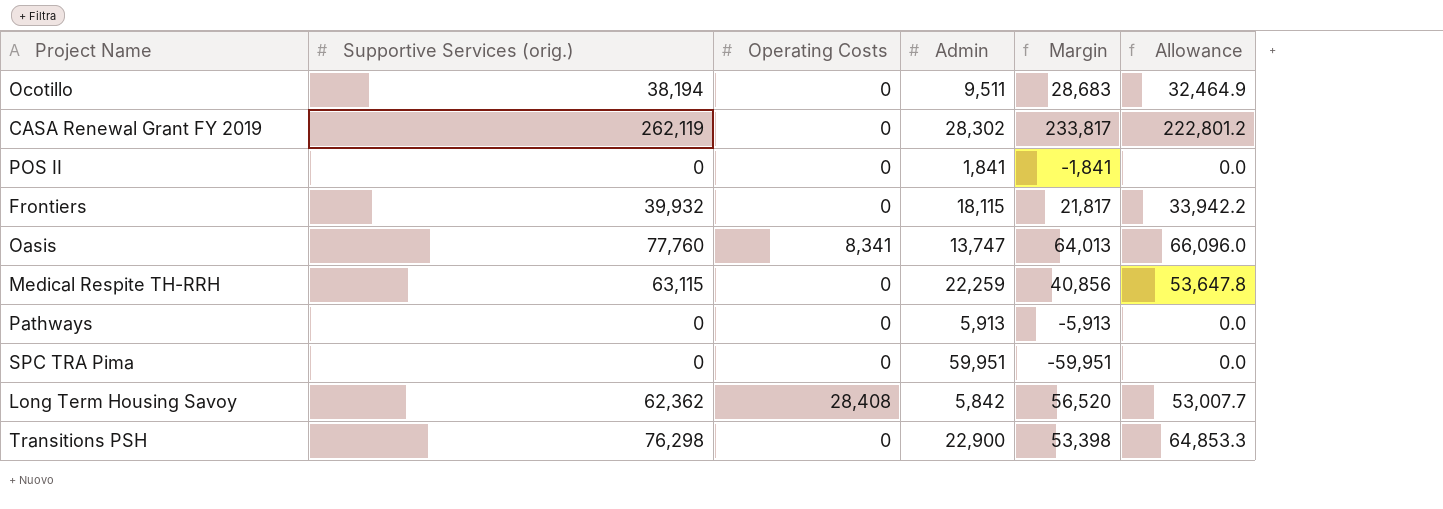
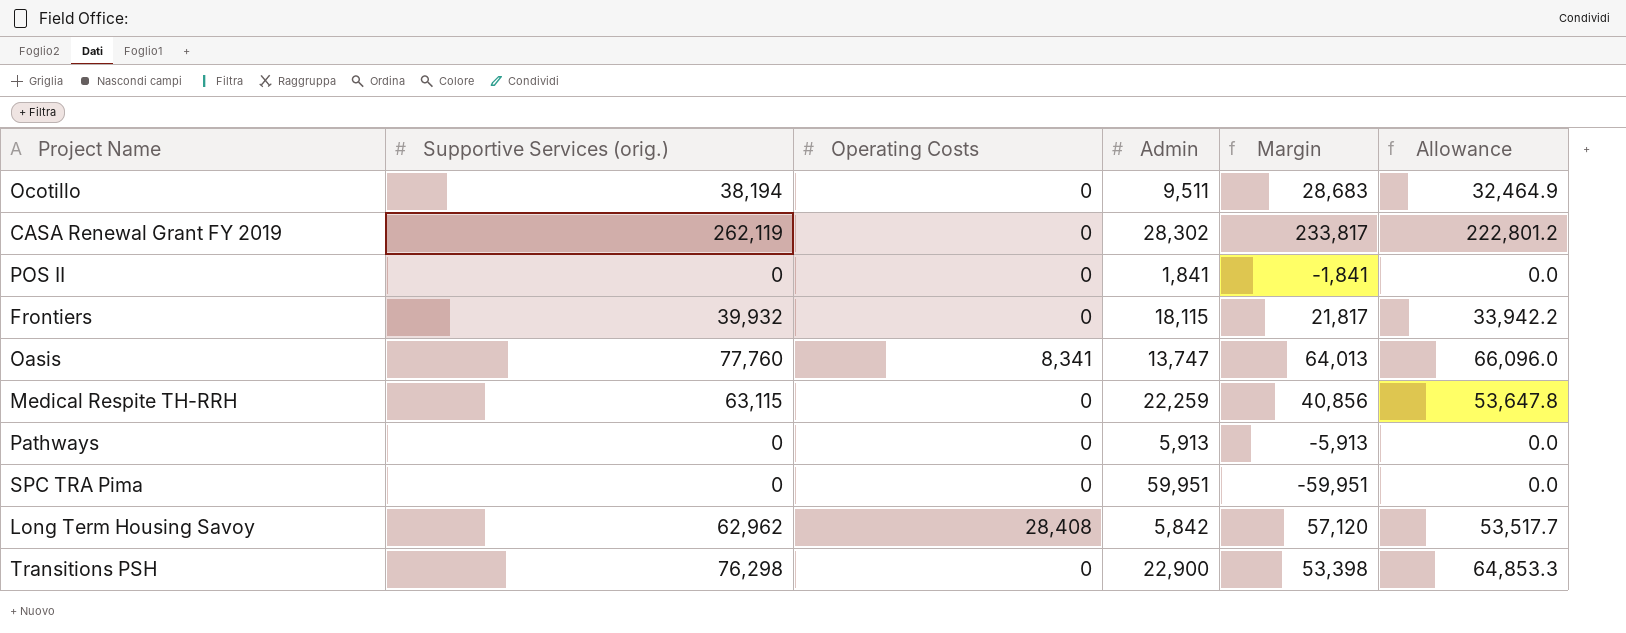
Long Term Housing Savoy | Supportive Services (orig.): 62,362 -> 62,962
Long Term Housing Savoy | Margin: 56,520 -> 57,120
Long Term Housing Savoy | Allowance: 53,007.7 -> 53,517.7

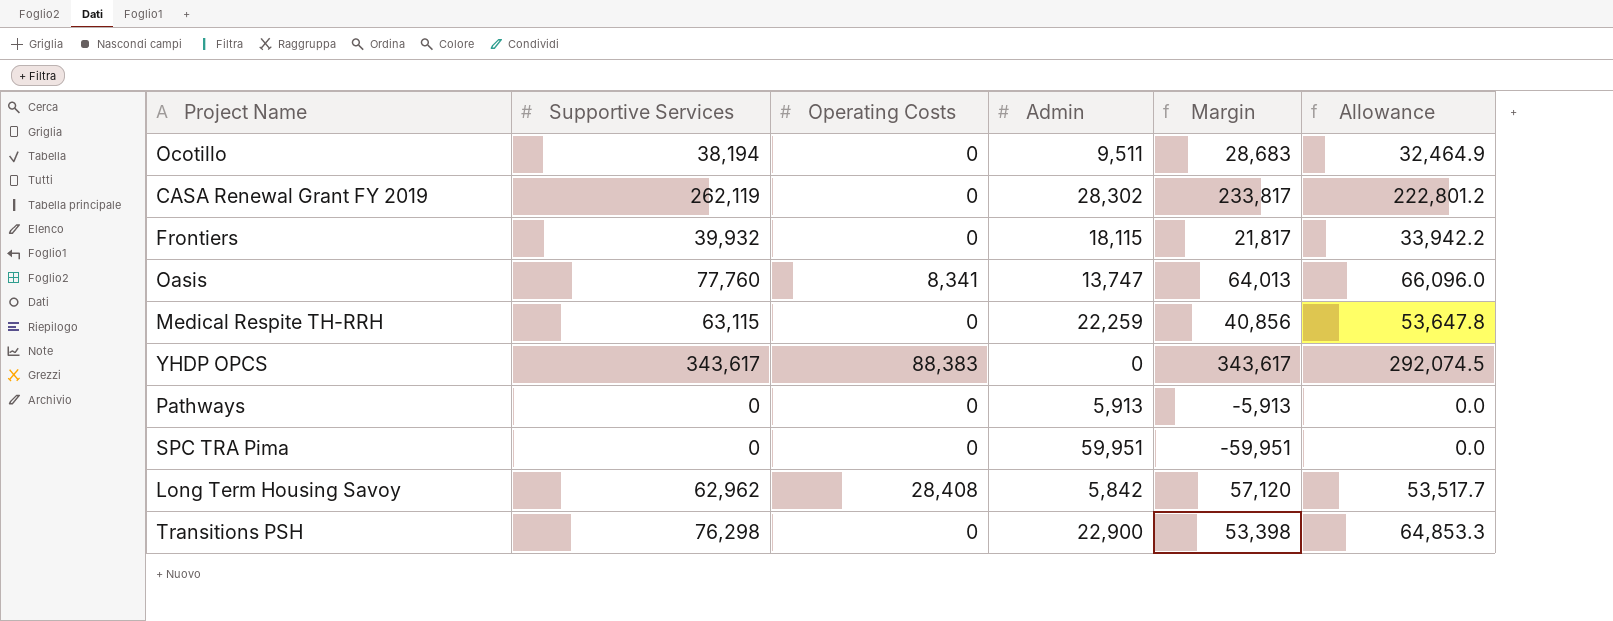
column name: Supportive Services (orig.) -> Supportive Services
row POS II: 0 | 0 | 1,841 | -1,841 | 0.0 -> none
row YHDP OPCS: none -> 343,617 | 88,383 | 0 | 343,617 | 292,074.5

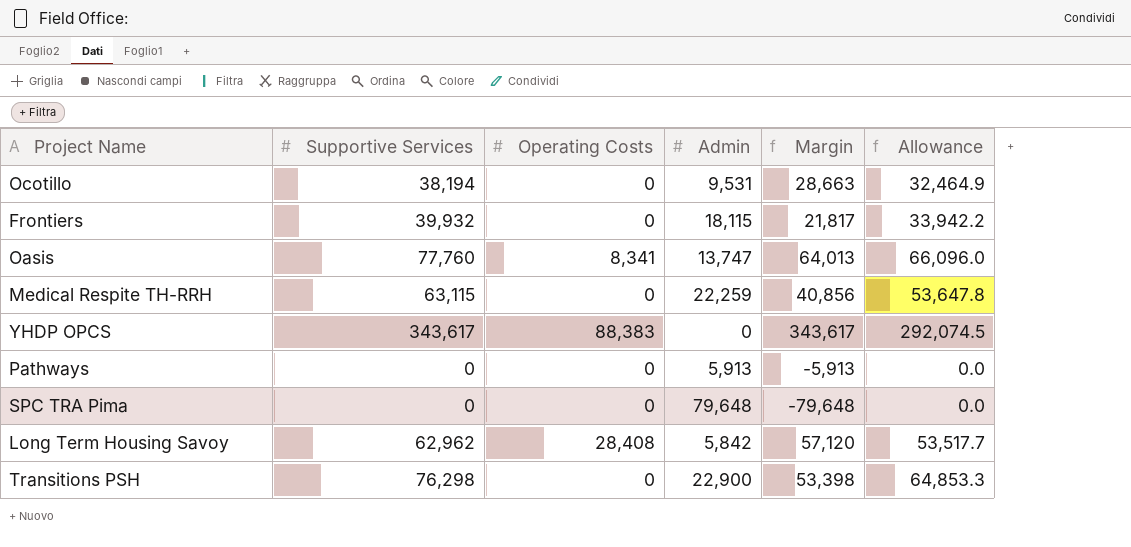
row CASA Renewal Grant FY 2019: 262,119 | 0 | 28,302 | 233,817 | 222,801.2 -> none
Ocotillo | Admin: 9,511 -> 9,531
Ocotillo | Margin: 28,683 -> 28,663
SPC TRA Pima | Admin: 59,951 -> 79,648
SPC TRA Pima | Margin: -59,951 -> -79,648

